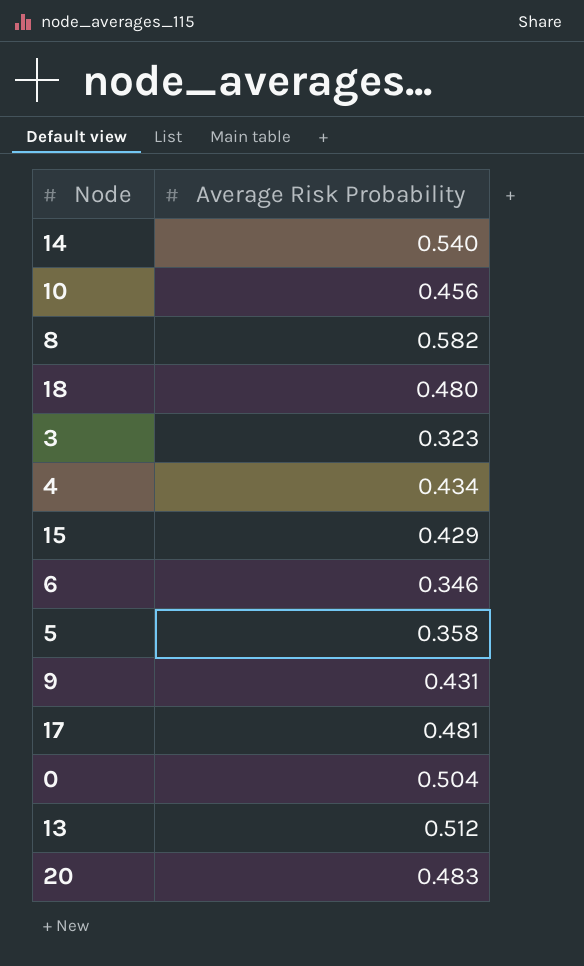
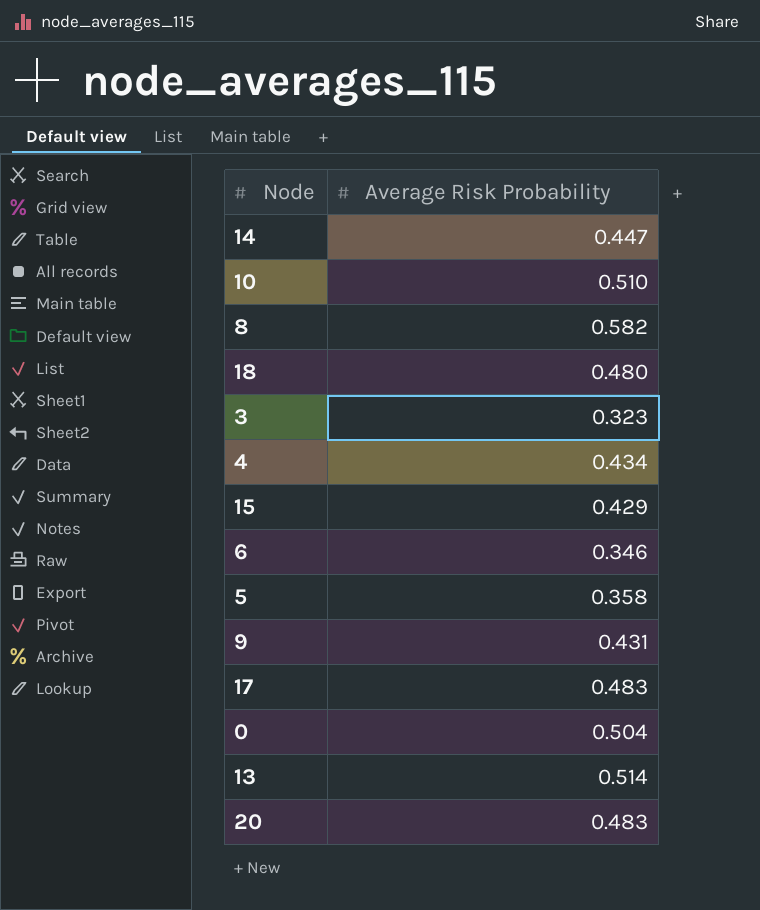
14 | Average Risk Probability: 0.540 -> 0.447
10 | Average Risk Probability: 0.456 -> 0.510
17 | Average Risk Probability: 0.481 -> 0.483
13 | Average Risk Probability: 0.512 -> 0.514

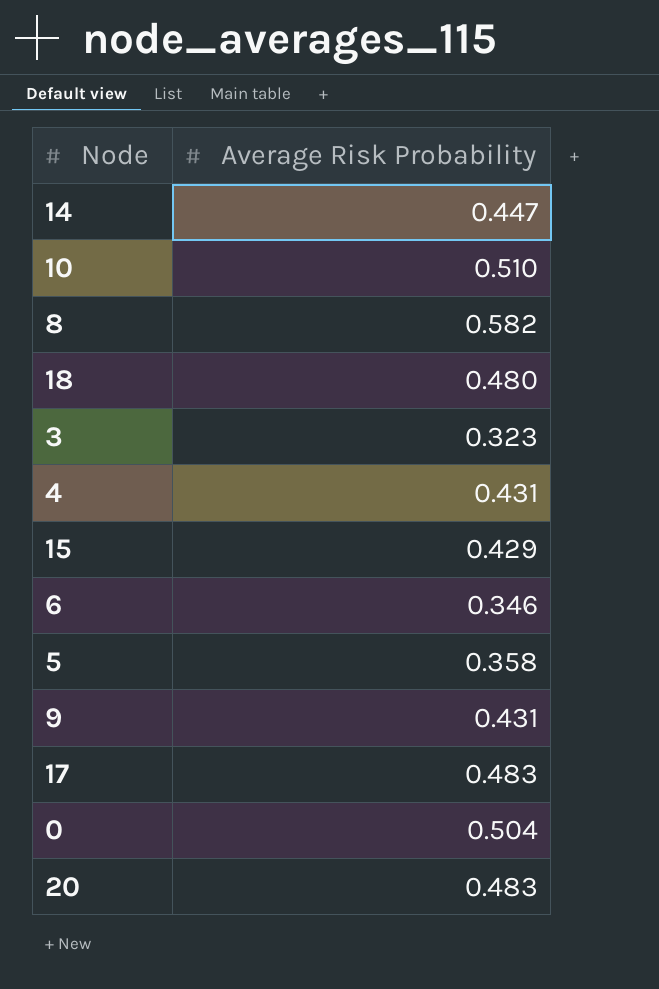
row 13: 0.514 -> none
4 | Average Risk Probability: 0.434 -> 0.431

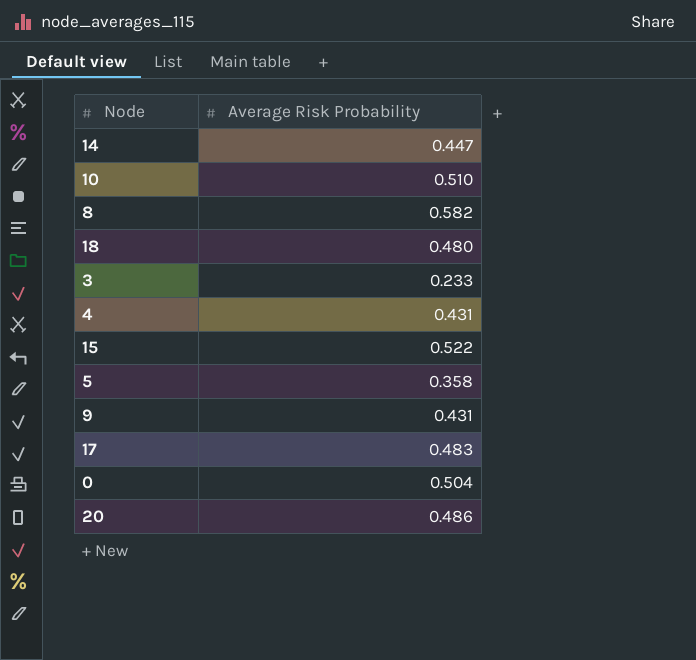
row 6: 0.346 -> none
3 | Average Risk Probability: 0.323 -> 0.233
15 | Average Risk Probability: 0.429 -> 0.522
20 | Average Risk Probability: 0.483 -> 0.486

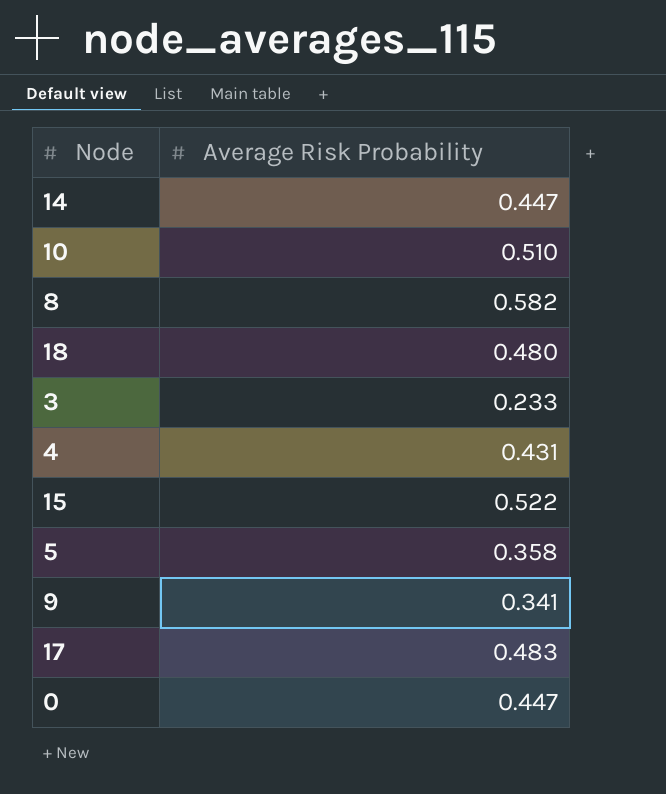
row 20: 0.486 -> none
9 | Average Risk Probability: 0.431 -> 0.341
0 | Average Risk Probability: 0.504 -> 0.447

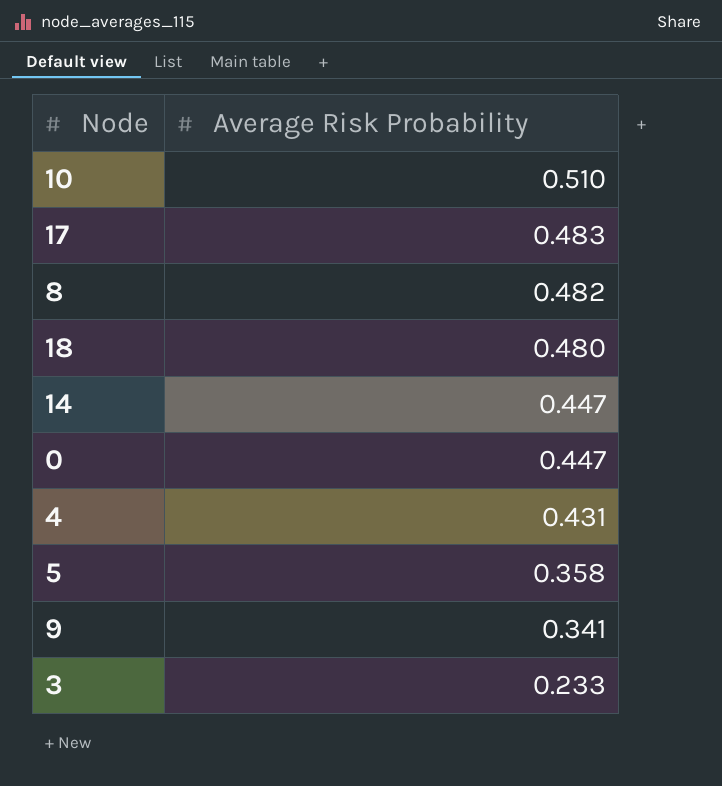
row order: none -> Average Risk Probability descending
row 15: 0.522 -> none
8 | Average Risk Probability: 0.582 -> 0.482

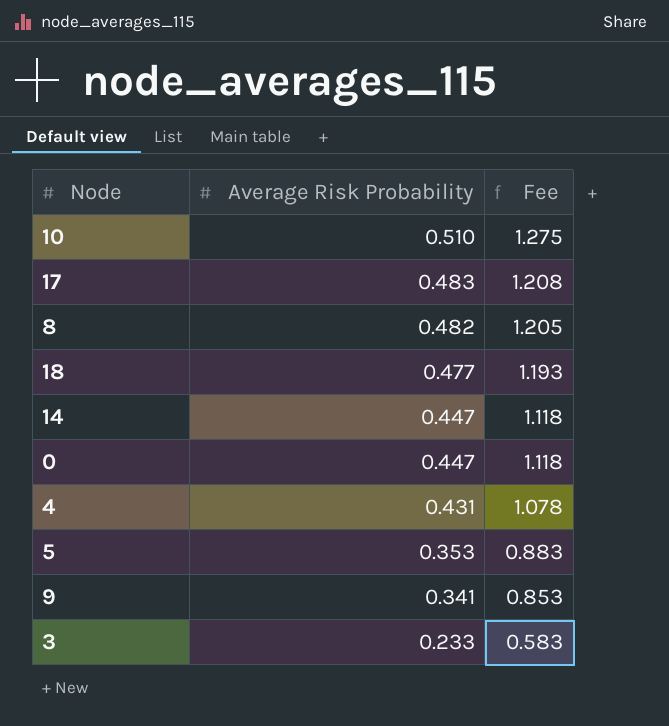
column Fee | formula: none -> [Average Risk Probability] * 2.5
18 | Average Risk Probability: 0.480 -> 0.477
5 | Average Risk Probability: 0.358 -> 0.353

